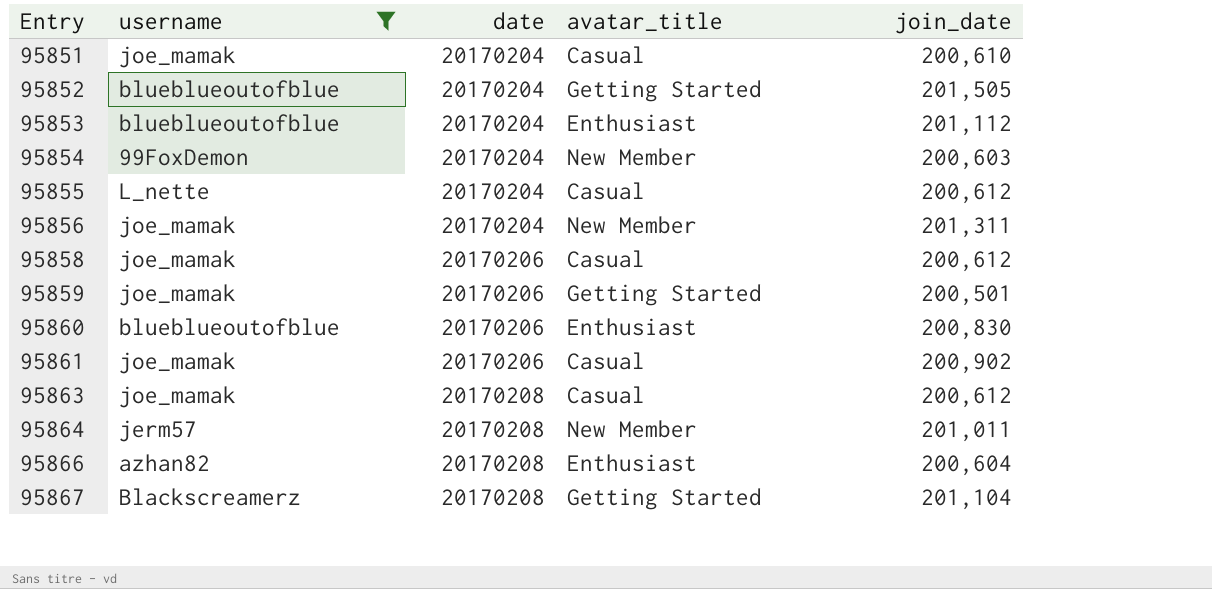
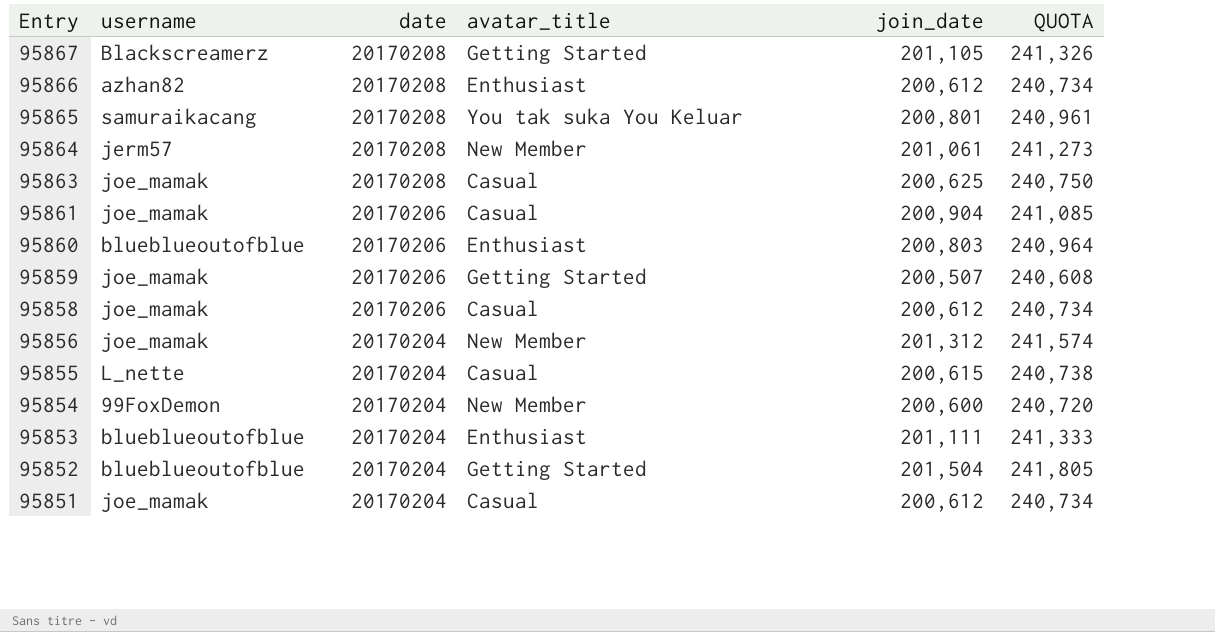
filter: username != samuraikacang -> none
row order: Entry ascending -> Entry descending
column QUOTA | formula: none -> [join_date] * 1.2
95867 | join_date: 201,104 -> 201,105
95866 | join_date: 200,604 -> 200,612
95864 | join_date: 201,011 -> 201,061
95863 | join_date: 200,612 -> 200,625
95861 | join_date: 200,902 -> 200,904
95860 | join_date: 200,830 -> 200,803
95859 | join_date: 200,501 -> 200,507
95856 | join_date: 201,311 -> 201,312
95855 | join_date: 200,612 -> 200,615
95854 | join_date: 200,603 -> 200,600
95853 | join_date: 201,112 -> 201,111
95852 | join_date: 201,505 -> 201,504
95851 | join_date: 200,610 -> 200,612

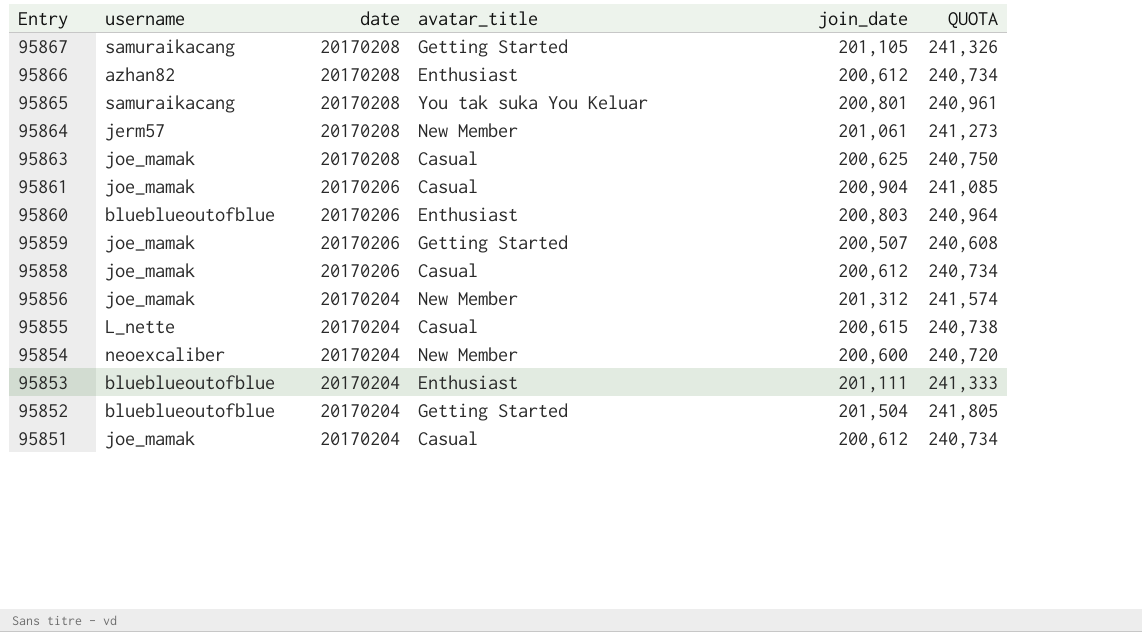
95867 | username: Blackscreamerz -> samuraikacang
95854 | username: 99FoxDemon -> neoexcaliber

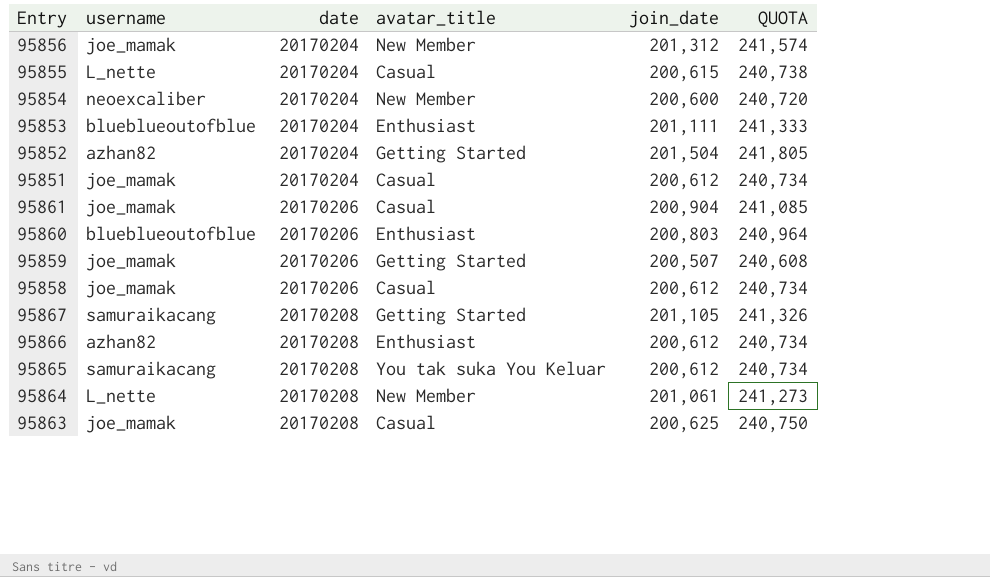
row order: Entry descending -> date ascending
95852 | username: blueblueoutofblue -> azhan82
95865 | join_date: 200,801 -> 200,612
95865 | QUOTA: 240,961 -> 240,734
95864 | username: jerm57 -> L_nette

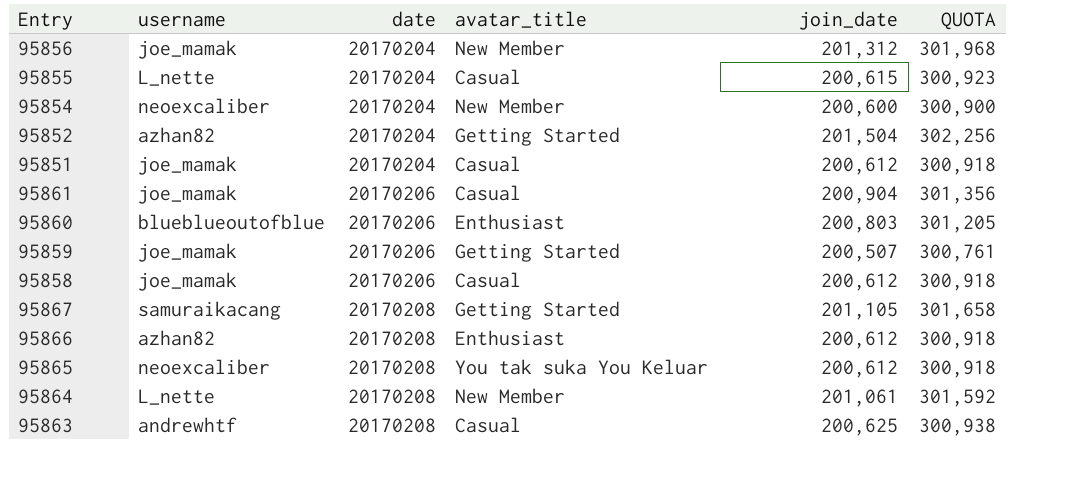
column QUOTA | formula: [join_date] * 1.2 -> [join_date] * 1.5
row 95853: blueblueoutofblue | 20170204 | Enthusiast | 201,111 | 241,333 -> none
95865 | username: samuraikacang -> neoexcaliber
95863 | username: joe_mamak -> andrewhtf

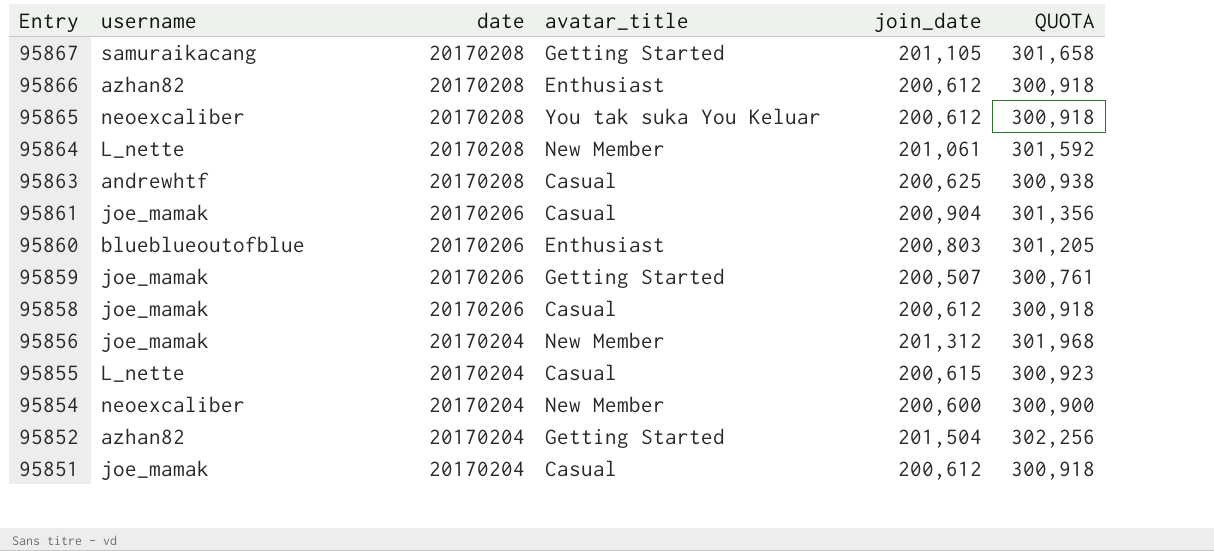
row order: date ascending -> Entry descending

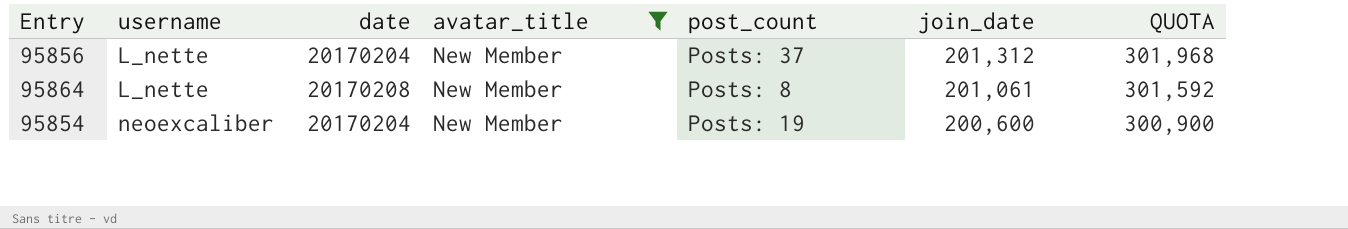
filter: none -> avatar_title = New Member
row order: Entry descending -> username ascending
column post_count | position: none -> 5
95856 | username: joe_mamak -> L_nette

